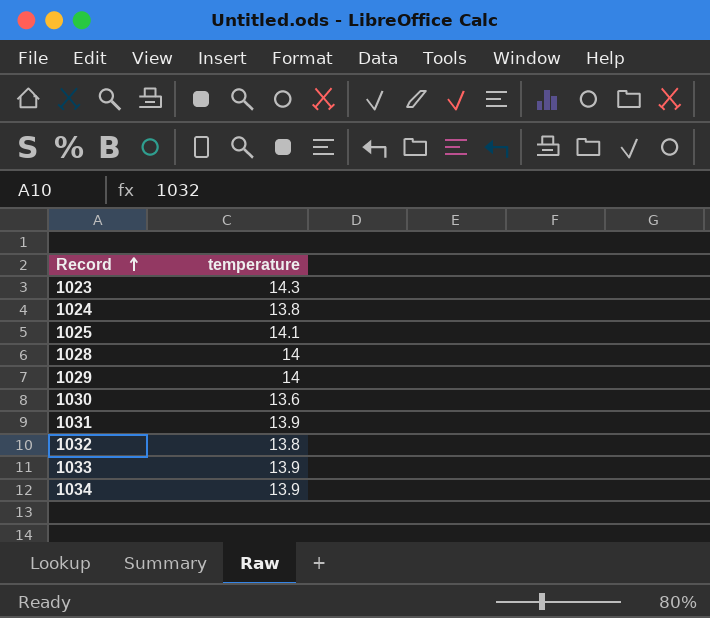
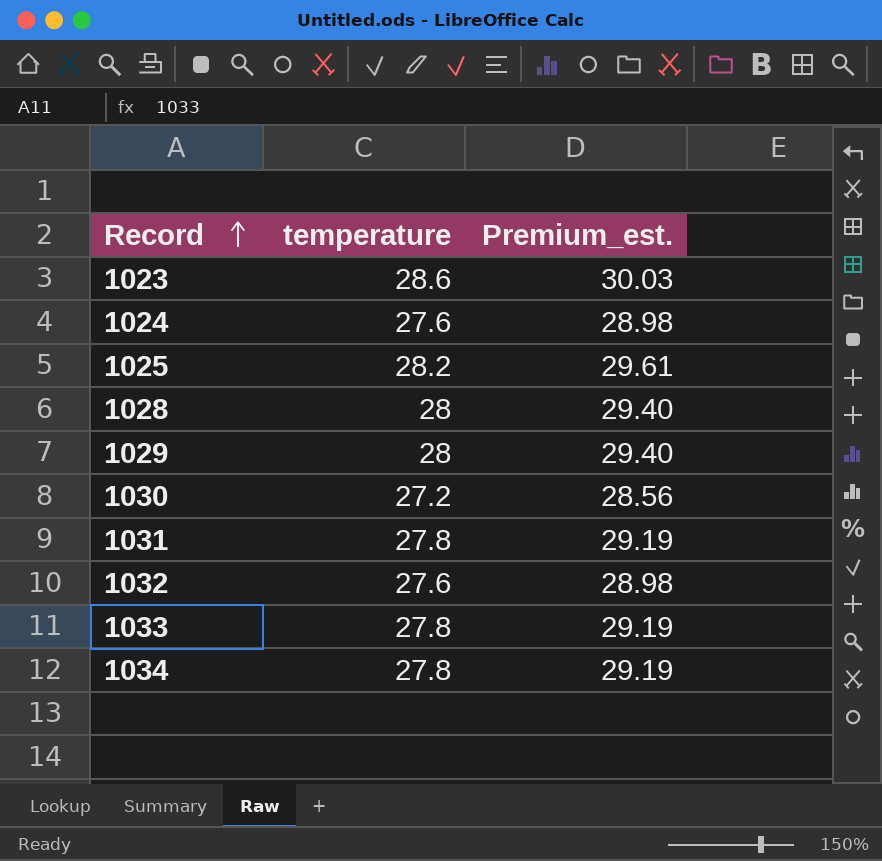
column Premium_est. | formula: none -> [temperature] * 1.05
1023 | temperature: 14.3 -> 28.6
1024 | temperature: 13.8 -> 27.6
1025 | temperature: 14.1 -> 28.2
1028 | temperature: 14 -> 28
1029 | temperature: 14 -> 28
1030 | temperature: 13.6 -> 27.2
1031 | temperature: 13.9 -> 27.8
1032 | temperature: 13.8 -> 27.6
1033 | temperature: 13.9 -> 27.8
1034 | temperature: 13.9 -> 27.8

